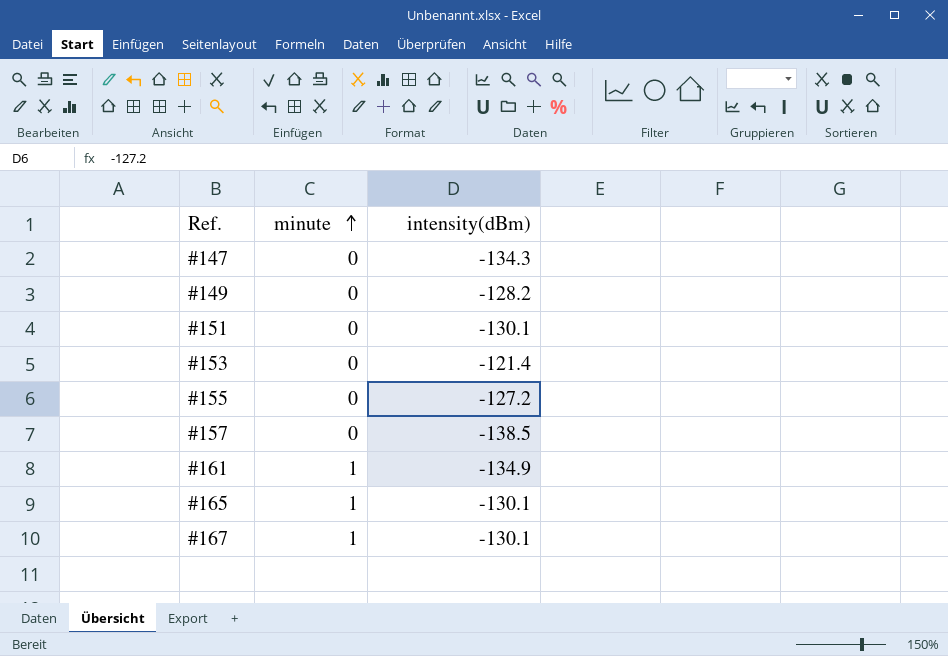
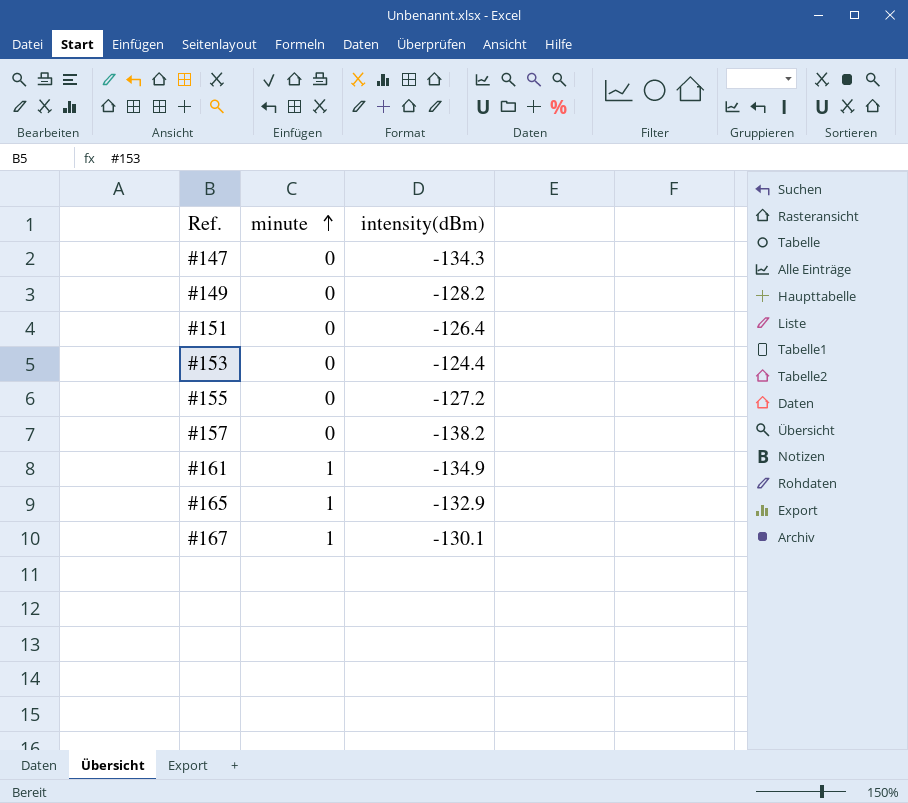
#151 | intensity(dBm): -130.1 -> -126.4
#153 | intensity(dBm): -121.4 -> -124.4
#157 | intensity(dBm): -138.5 -> -138.2
#165 | intensity(dBm): -130.1 -> -132.9

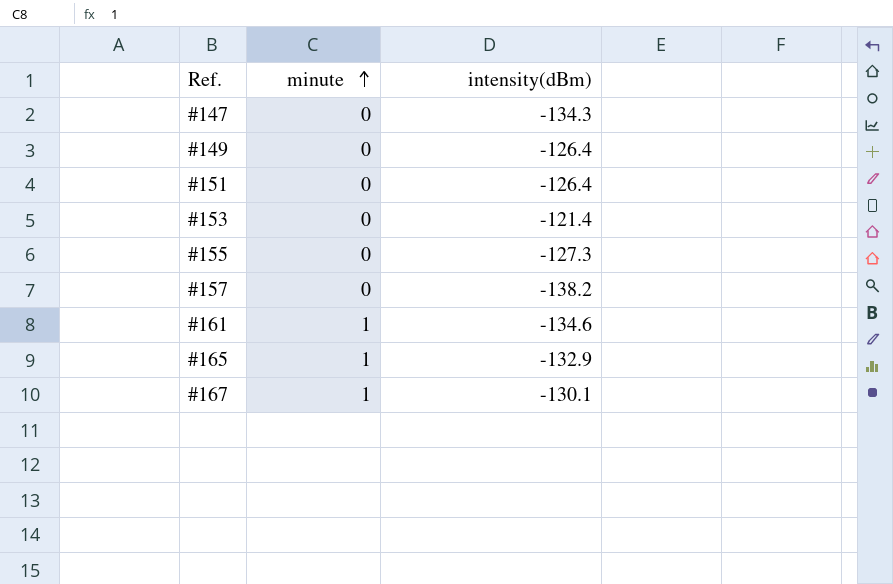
#149 | intensity(dBm): -128.2 -> -126.4
#153 | intensity(dBm): -124.4 -> -121.4
#155 | intensity(dBm): -127.2 -> -127.3
#161 | intensity(dBm): -134.9 -> -134.6

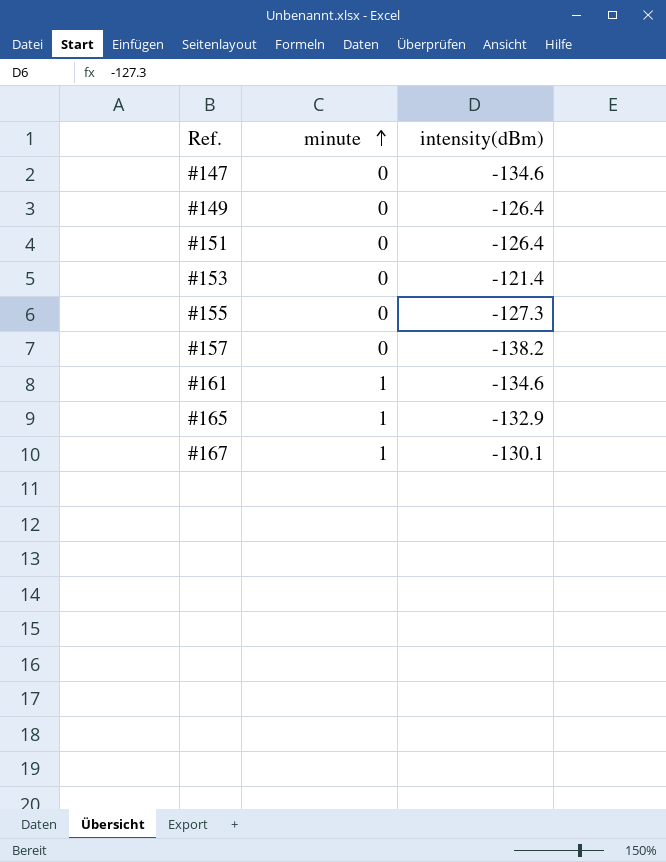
#147 | intensity(dBm): -134.3 -> -134.6

